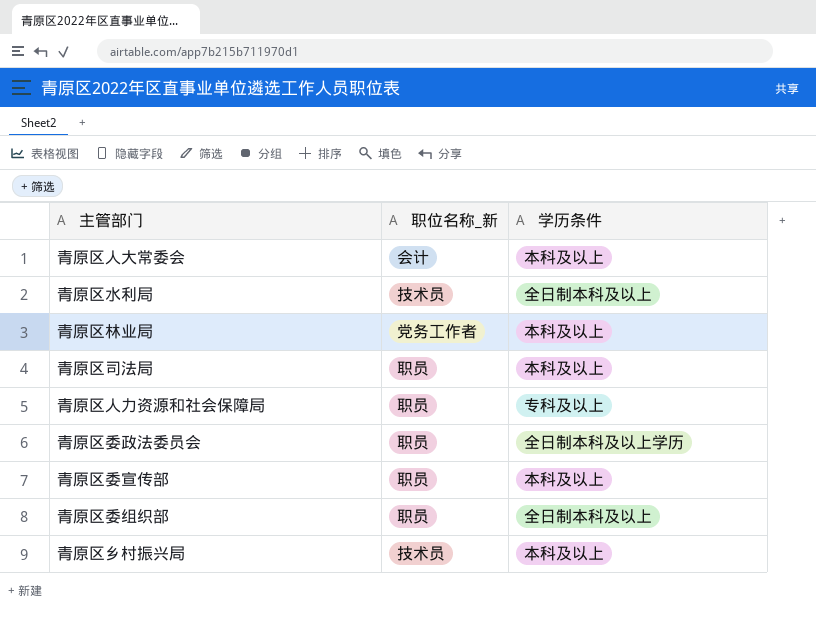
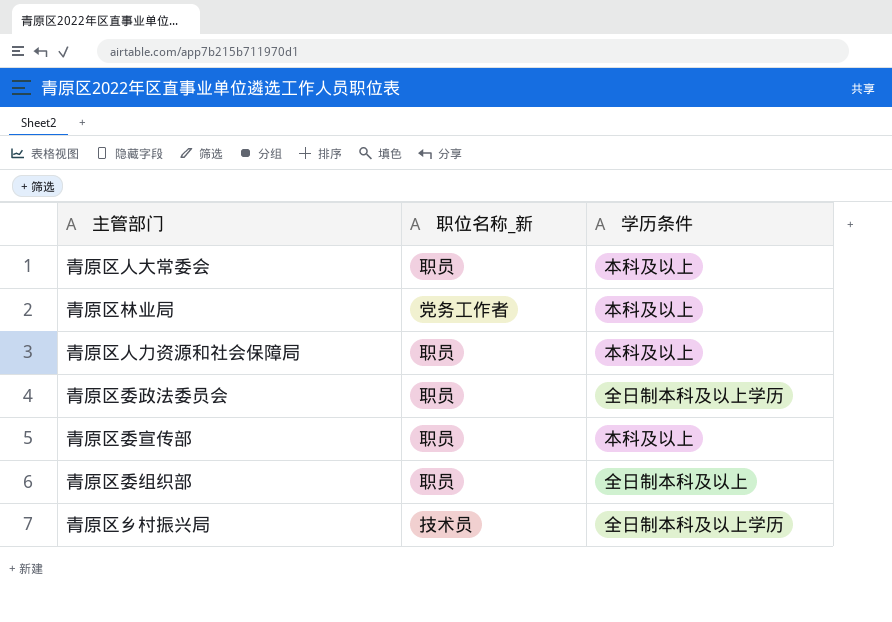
row 青原区水利局: 技术员 | 全日制本科及以上 -> none
row 青原区司法局: 职员 | 本科及以上 -> none
青原区人大常委会 | 职位名称_新: 会计 -> 职员
青原区人力资源和社会保障局 | 学历条件: 专科及以上 -> 本科及以上
青原区乡村振兴局 | 学历条件: 本科及以上 -> 全日制本科及以上学历

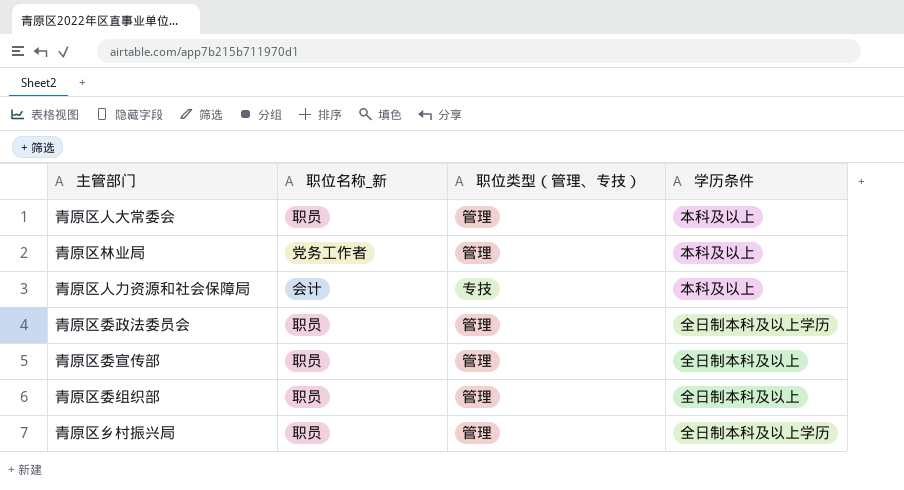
column 职位类型（管理、专技） | position: none -> 3
青原区人力资源和社会保障局 | 职位名称_新: 职员 -> 会计
青原区委宣传部 | 学历条件: 本科及以上 -> 全日制本科及以上
青原区乡村振兴局 | 职位名称_新: 技术员 -> 职员

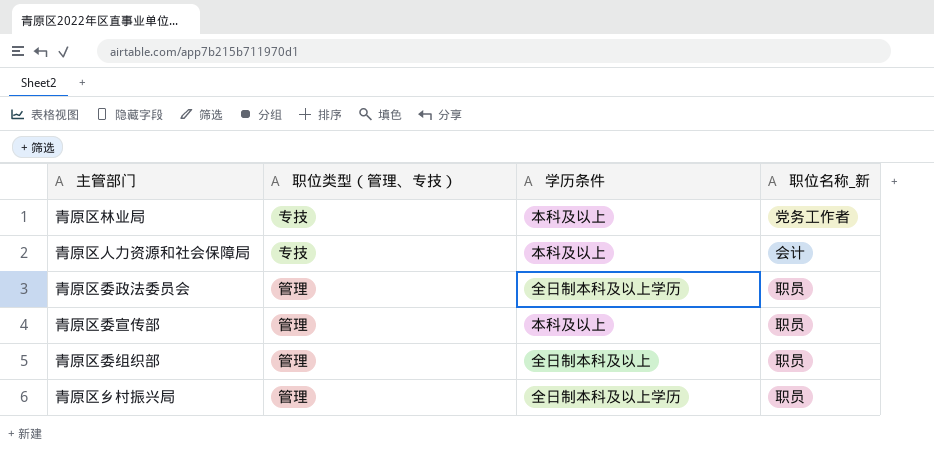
column 职位名称_新 | position: 2 -> 4
row 青原区人大常委会: 职员 | 管理 | 本科及以上 -> none
青原区林业局 | 职位类型（管理、专技）: 管理 -> 专技
青原区委宣传部 | 学历条件: 全日制本科及以上 -> 本科及以上

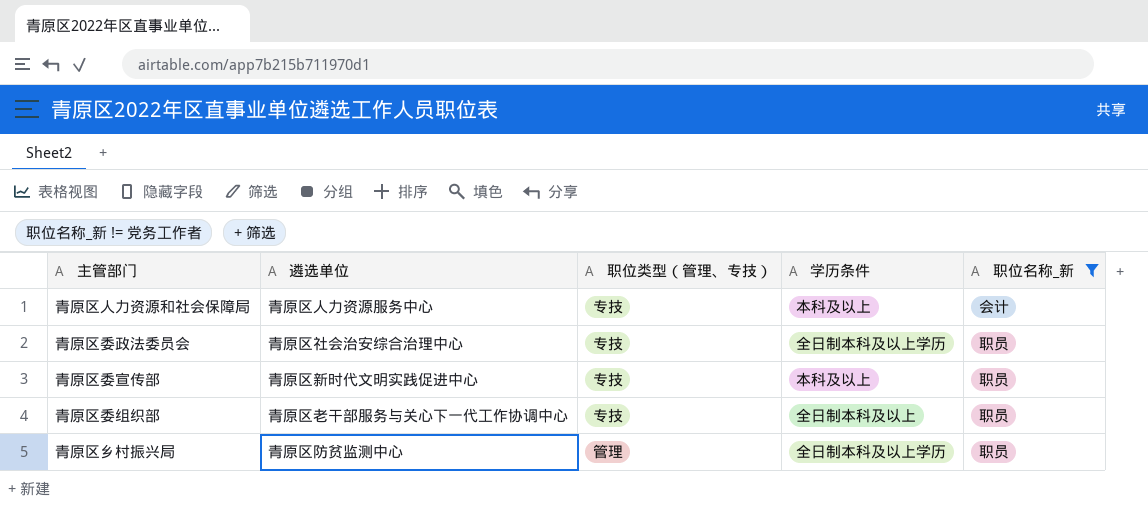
filter: none -> 职位名称_新 != 党务工作者
column 遴选单位 | position: none -> 2
青原区委政法委员会 | 职位类型（管理、专技）: 管理 -> 专技
青原区委宣传部 | 职位类型（管理、专技）: 管理 -> 专技
青原区委组织部 | 职位类型（管理、专技）: 管理 -> 专技

